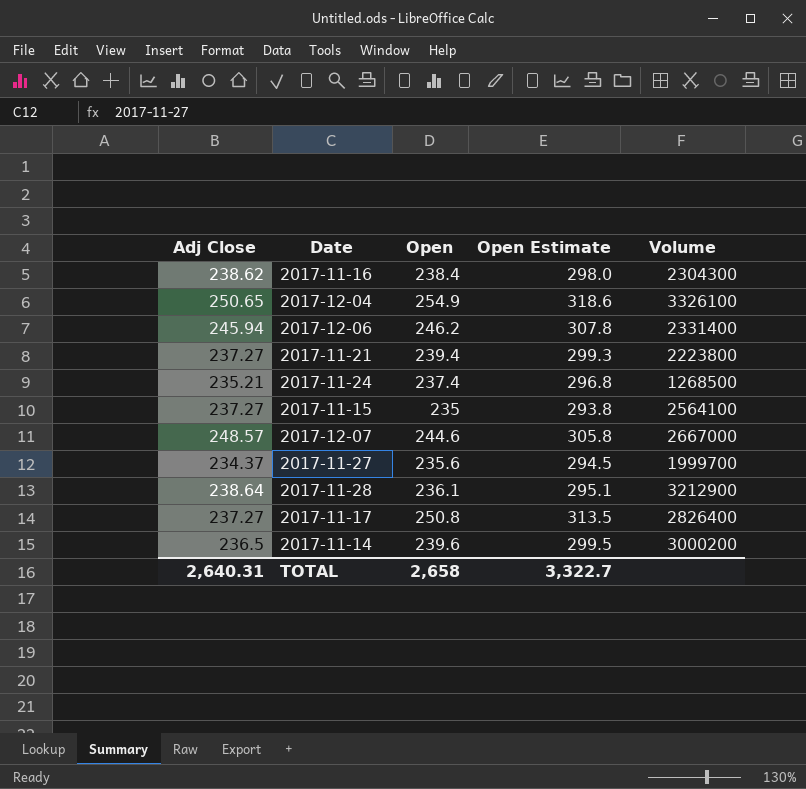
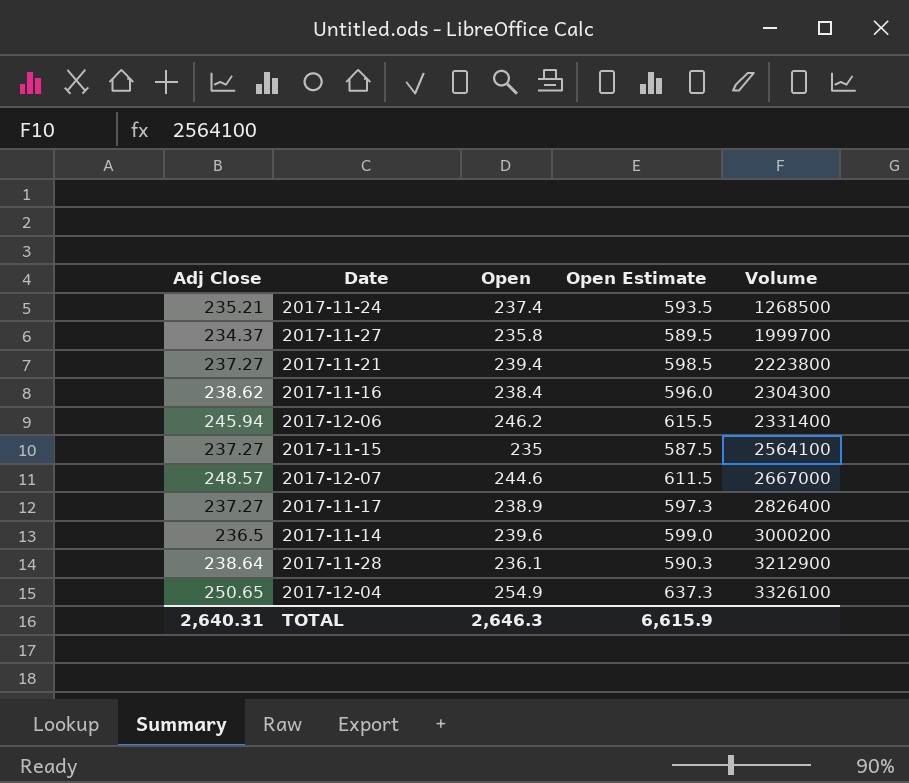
row order: none -> Volume ascending
column Open Estimate | formula: [Open] * 1.25 -> [Open] * 2.5
2017-11-27 | Open: 235.6 -> 235.8
2017-11-17 | Open: 250.8 -> 238.9
TOTAL | Open: 2,658 -> 2,646.3
TOTAL | Open Estimate: 3,322.7 -> 6,615.9

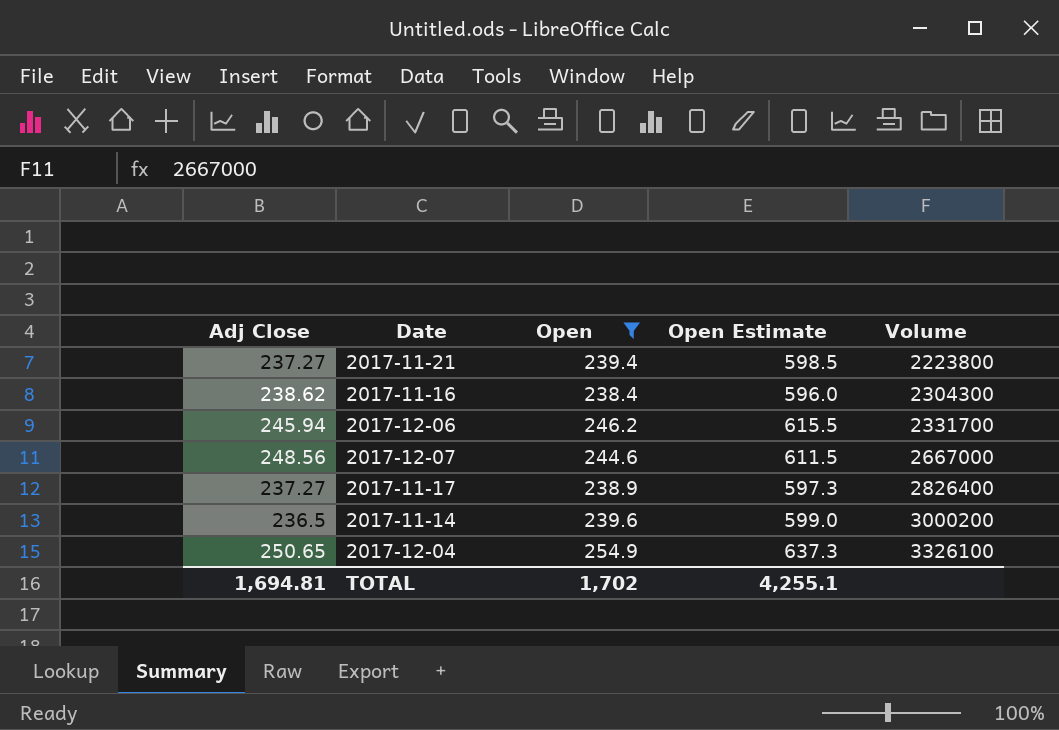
filter: none -> Open >= 238.4
2017-12-06 | Volume: 2331400 -> 2331700
2017-12-07 | Adj Close: 248.57 -> 248.56
TOTAL | Adj Close: 2,640.31 -> 1,694.81
TOTAL | Open: 2,646.3 -> 1,702
TOTAL | Open Estimate: 6,615.9 -> 4,255.1

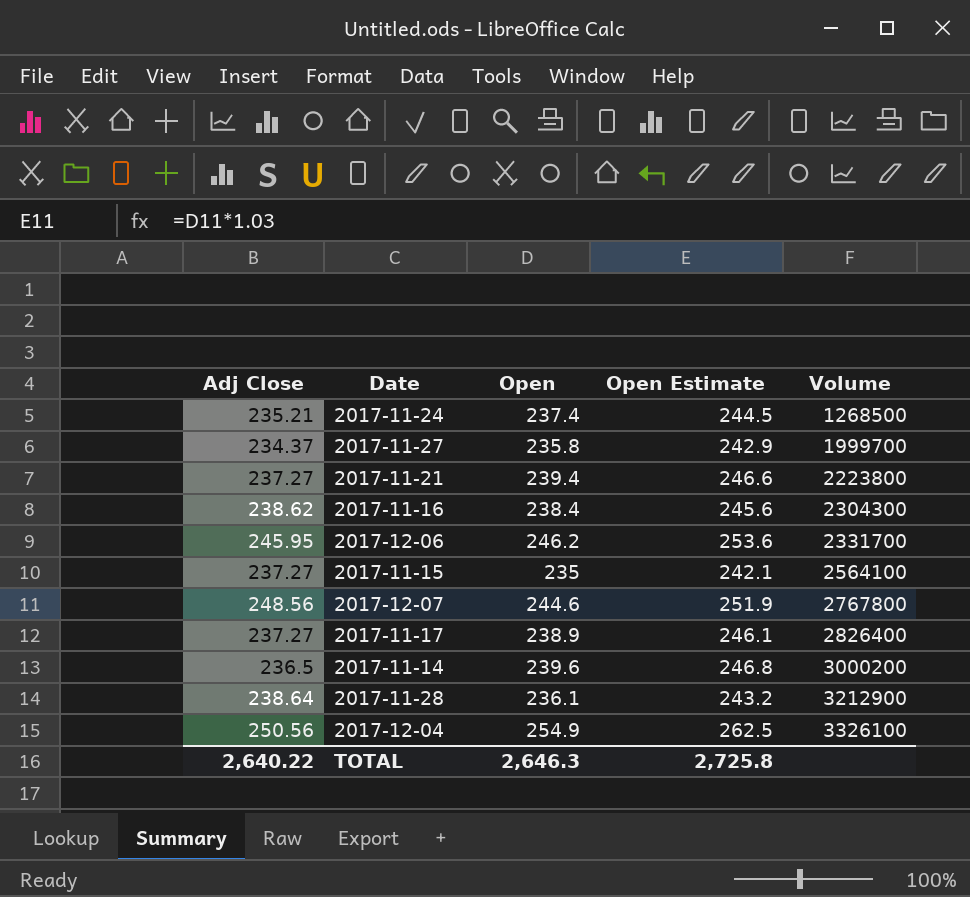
filter: Open >= 238.4 -> none
column Open Estimate | formula: [Open] * 2.5 -> [Open] * 1.03
2017-12-06 | Adj Close: 245.94 -> 245.95
2017-12-07 | Volume: 2667000 -> 2767800
2017-12-04 | Adj Close: 250.65 -> 250.56
TOTAL | Adj Close: 1,694.81 -> 2,640.22
TOTAL | Open: 1,702 -> 2,646.3
TOTAL | Open Estimate: 4,255.1 -> 2,725.8

